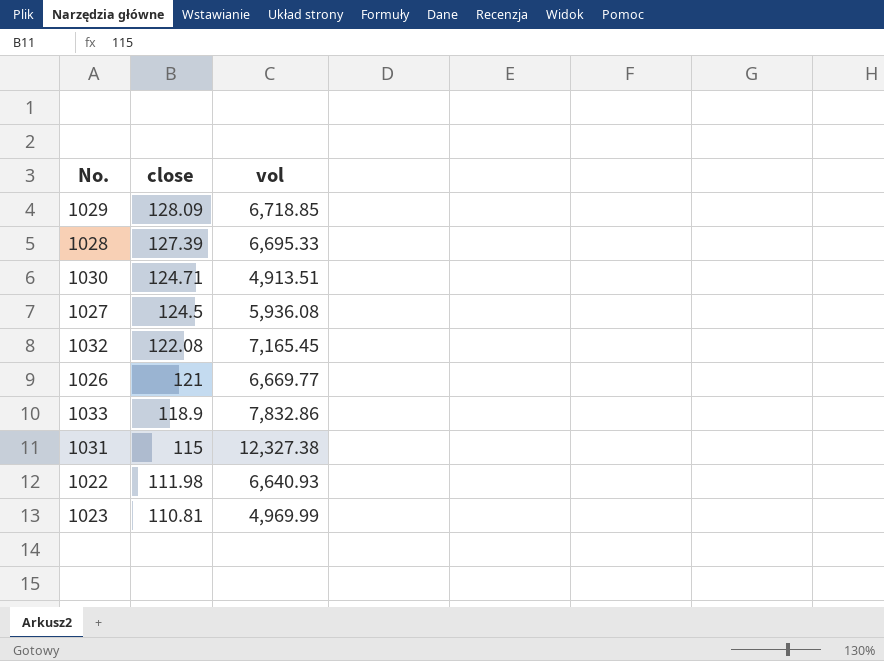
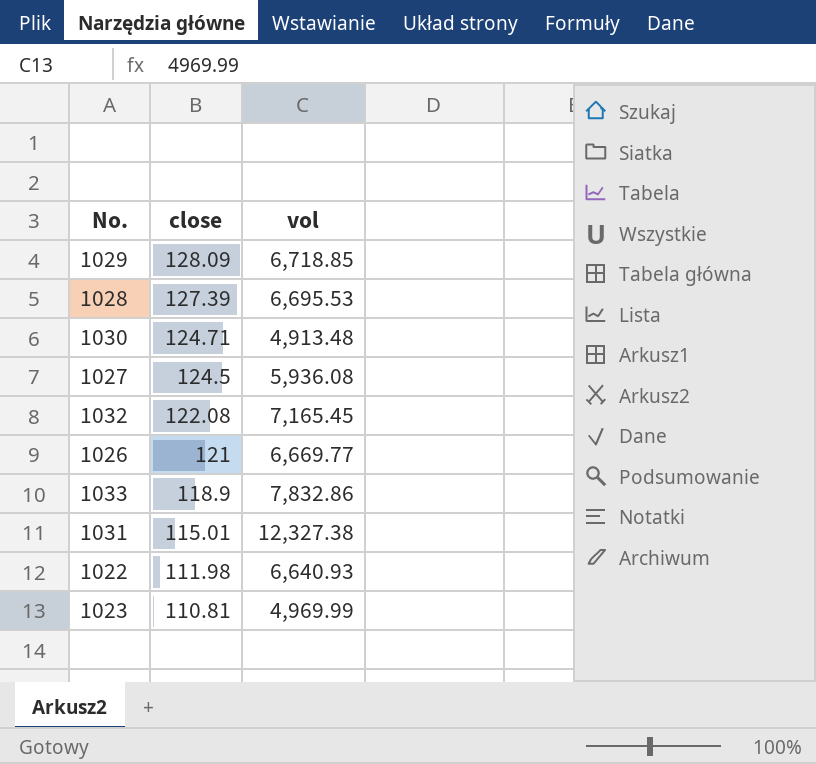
1028 | vol: 6,695.33 -> 6,695.53
1030 | vol: 4,913.51 -> 4,913.48
1031 | close: 115 -> 115.01

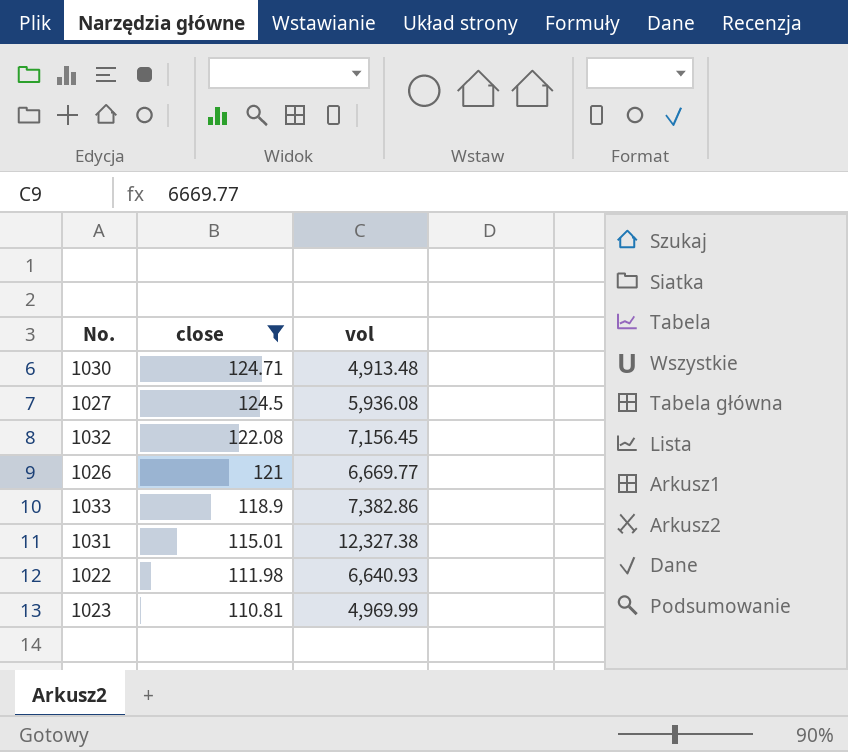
filter: none -> close <= 124.71
1032 | vol: 7,165.45 -> 7,156.45
1033 | vol: 7,832.86 -> 7,382.86

